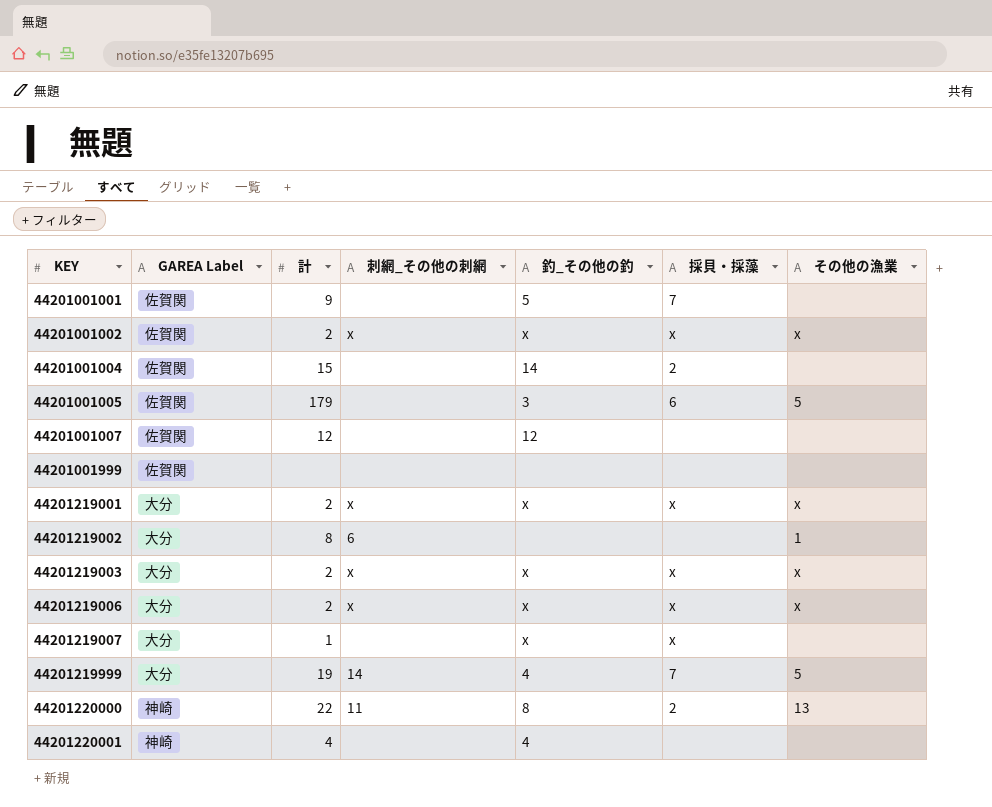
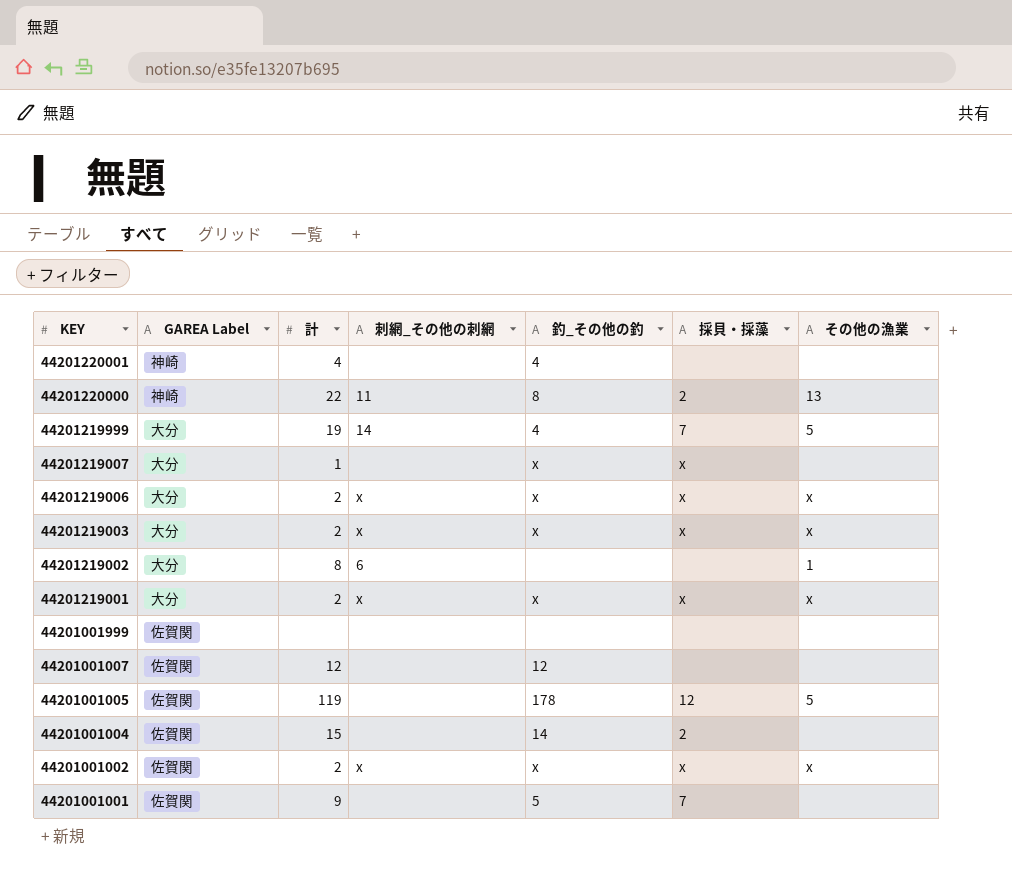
row order: KEY ascending -> KEY descending
44201001005 | 計: 179 -> 119
44201001005 | 釣_その他の釣: 3 -> 178
44201001005 | 採貝・採藻: 6 -> 12

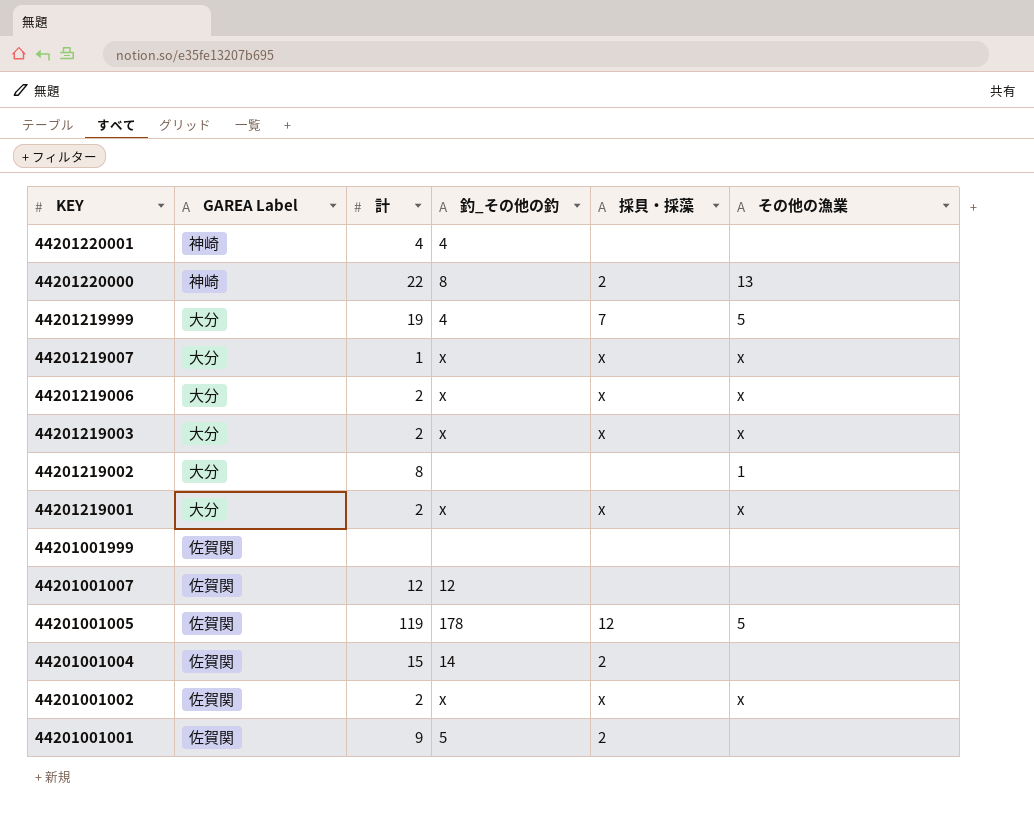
column 刺網_その他の刺網 | position: 4 -> none
44201219007 | その他の漁業: none -> x
44201001001 | 採貝・採藻: 7 -> 2

